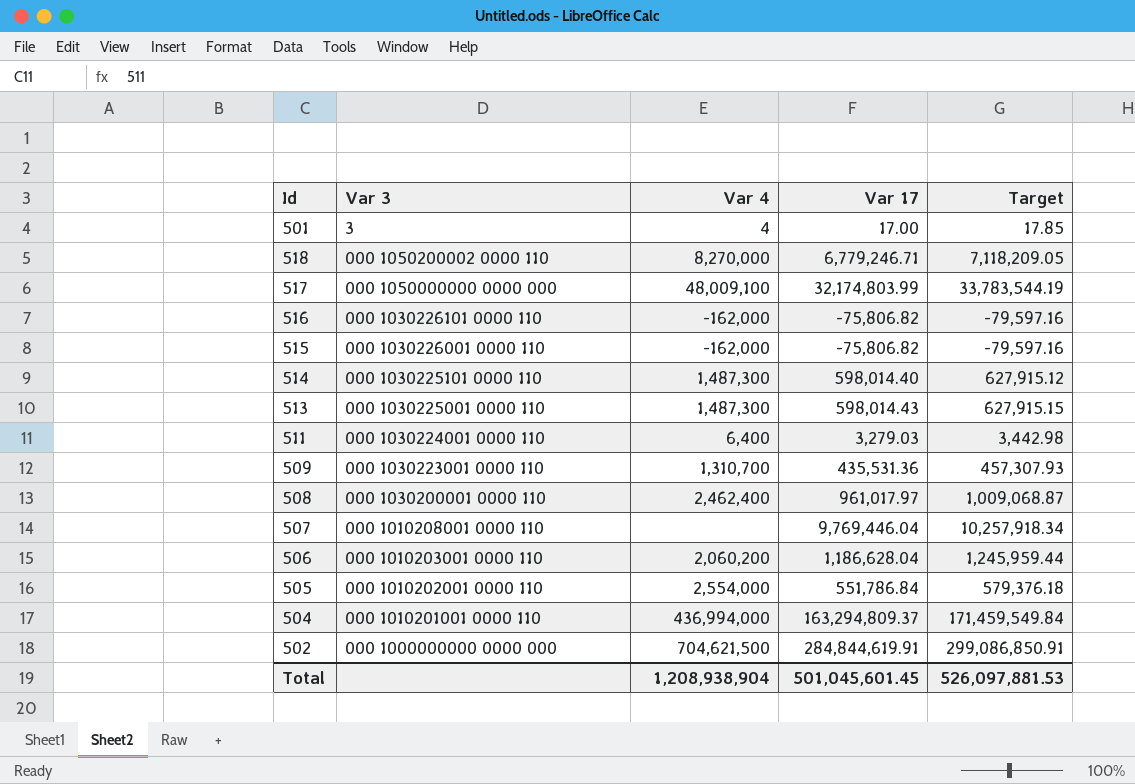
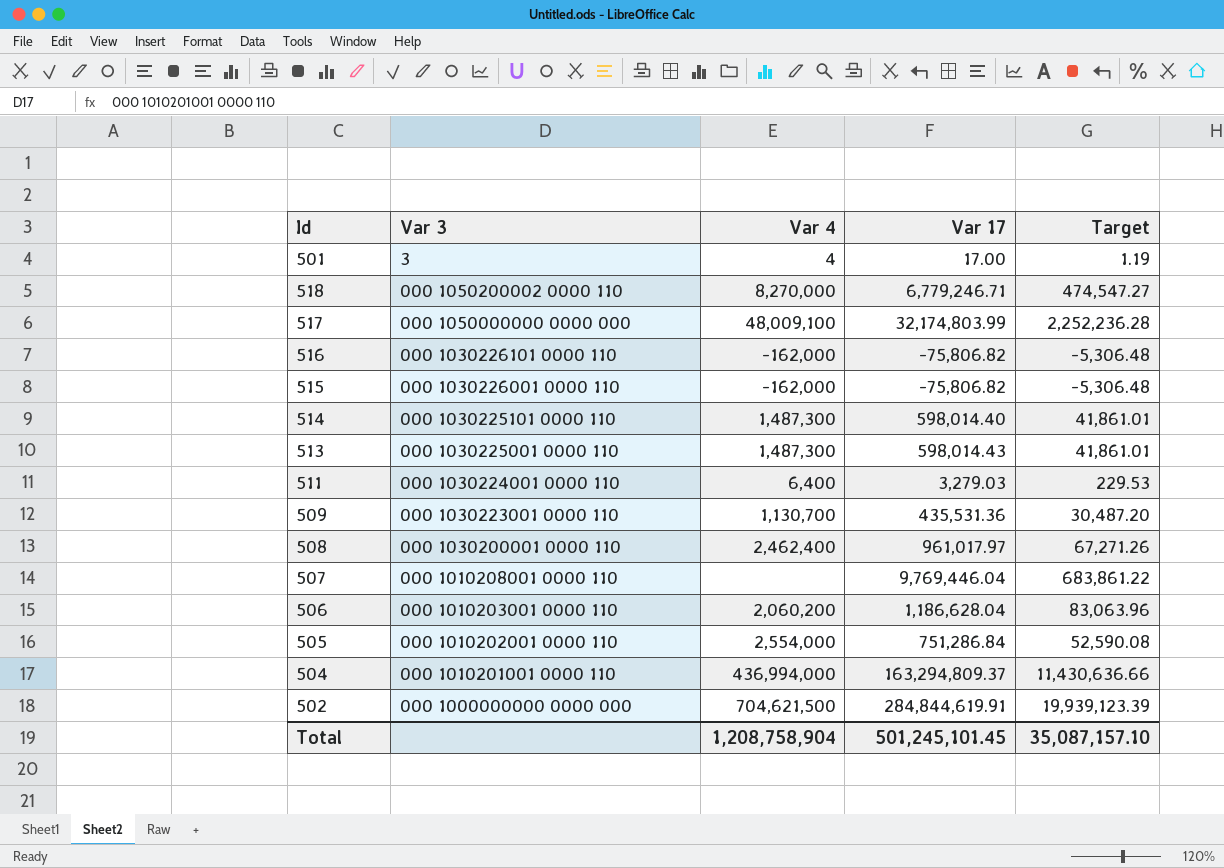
column Target | formula: [Var 17] * 1.05 -> [Var 17] * 0.07
509 | Var 4: 1,310,700 -> 1,130,700
505 | Var 17: 551,786.84 -> 751,286.84
Total | Var 4: 1,208,938,904 -> 1,208,758,904
Total | Var 17: 501,045,601.45 -> 501,245,101.45
Total | Target: 526,097,881.53 -> 35,087,157.10

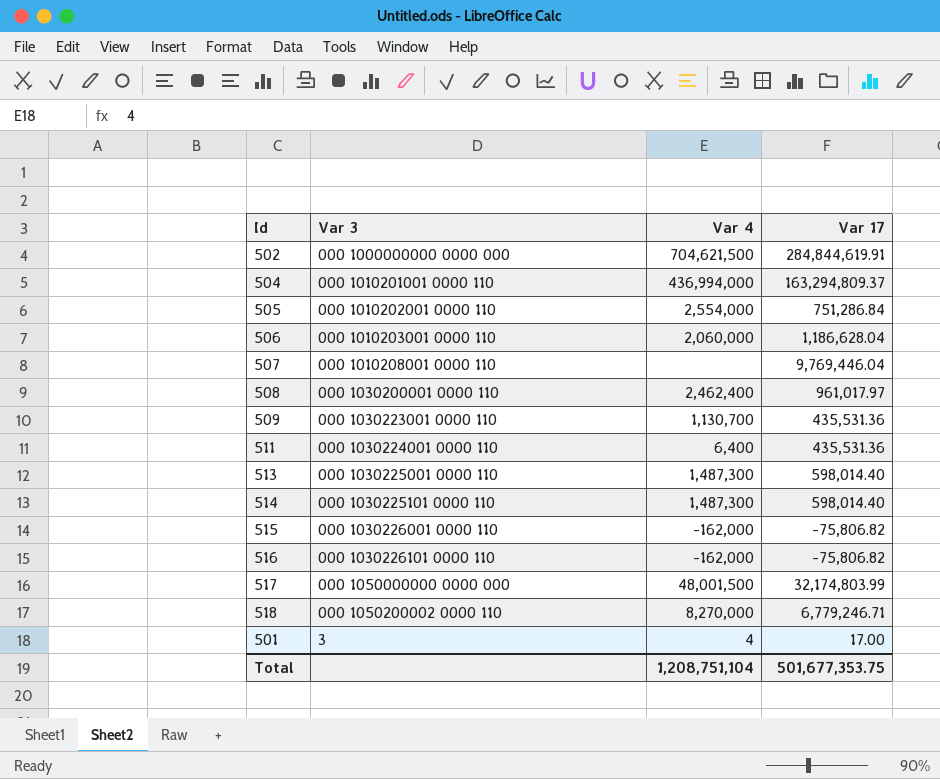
row order: Var 3 descending -> Var 3 ascending
column Target | formula: [Var 17] * 0.07 -> none
506 | Var 4: 2,060,200 -> 2,060,000
511 | Var 17: 3,279.03 -> 435,531.36
513 | Var 17: 598,014.43 -> 598,014.40
517 | Var 4: 48,009,100 -> 48,001,500
Total | Var 4: 1,208,758,904 -> 1,208,751,104
Total | Var 17: 501,245,101.45 -> 501,677,353.75

